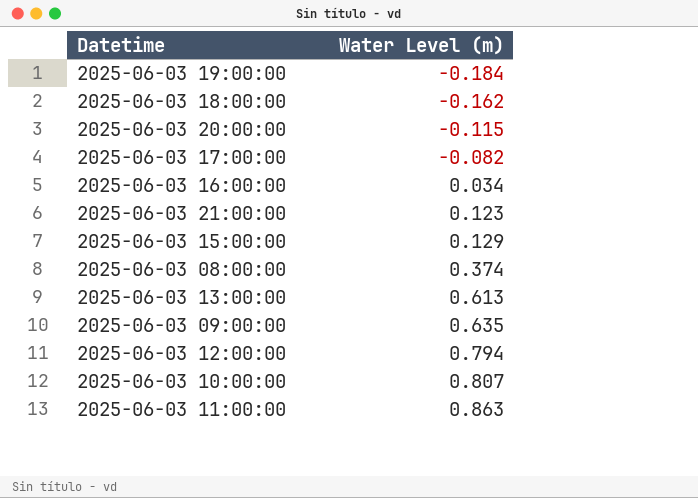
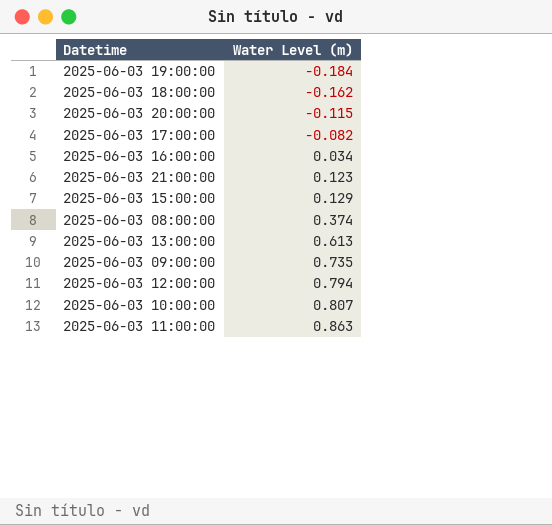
2025-06-03 09:00:00 | Water Level (m): 0.635 -> 0.735

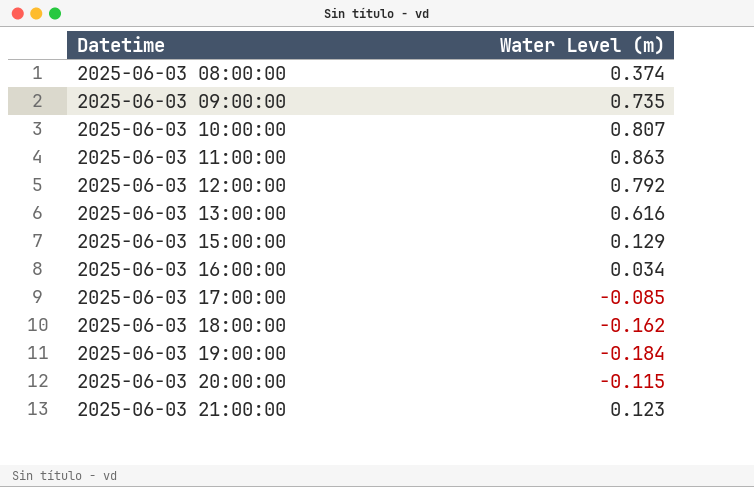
row order: Water Level (m) ascending -> Datetime ascending
2025-06-03 12:00:00 | Water Level (m): 0.794 -> 0.792
2025-06-03 13:00:00 | Water Level (m): 0.613 -> 0.616
2025-06-03 17:00:00 | Water Level (m): -0.082 -> -0.085

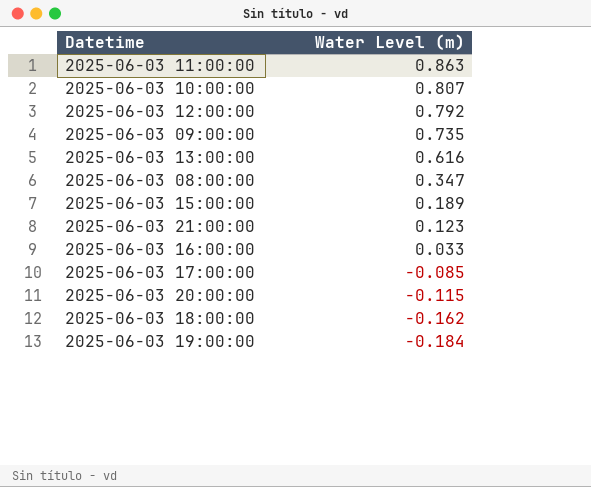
row order: Datetime ascending -> Water Level (m) descending
2025-06-03 08:00:00 | Water Level (m): 0.374 -> 0.347
2025-06-03 15:00:00 | Water Level (m): 0.129 -> 0.189
2025-06-03 16:00:00 | Water Level (m): 0.034 -> 0.033

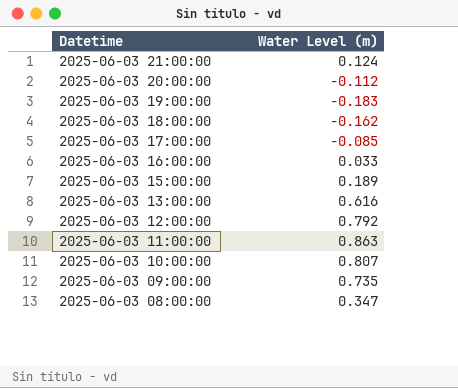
row order: Water Level (m) descending -> Datetime descending
2025-06-03 21:00:00 | Water Level (m): 0.123 -> 0.124
2025-06-03 20:00:00 | Water Level (m): -0.115 -> -0.112
2025-06-03 19:00:00 | Water Level (m): -0.184 -> -0.183

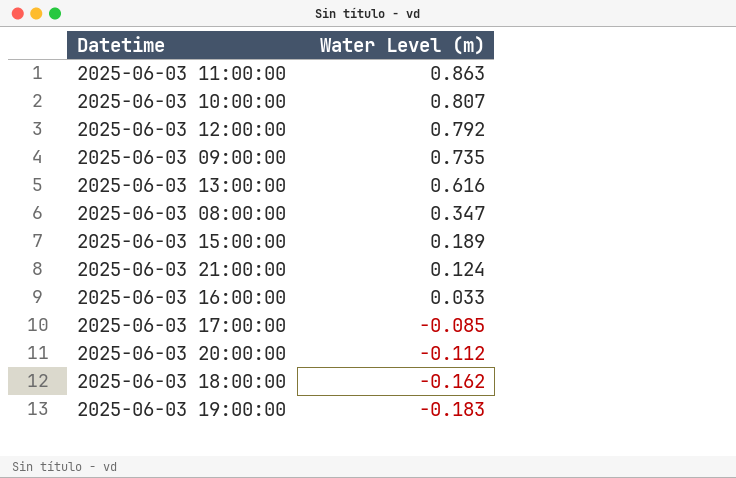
row order: Datetime descending -> Water Level (m) descending

